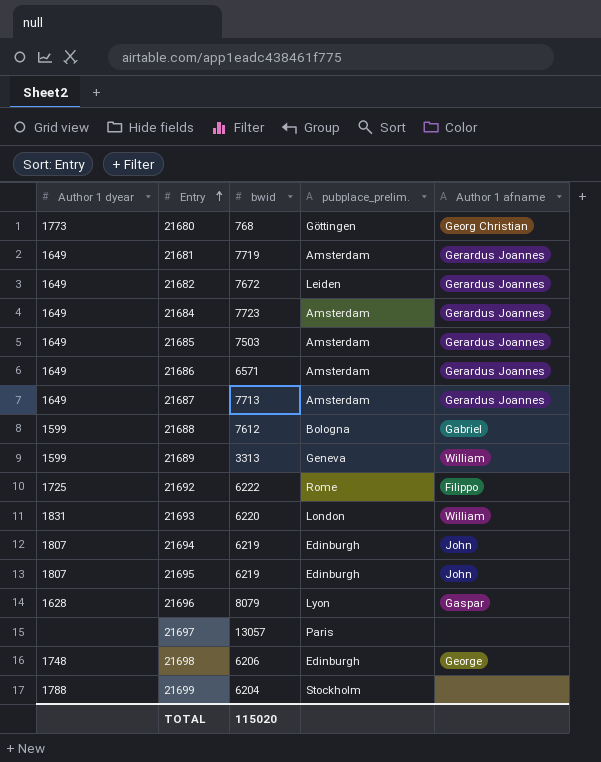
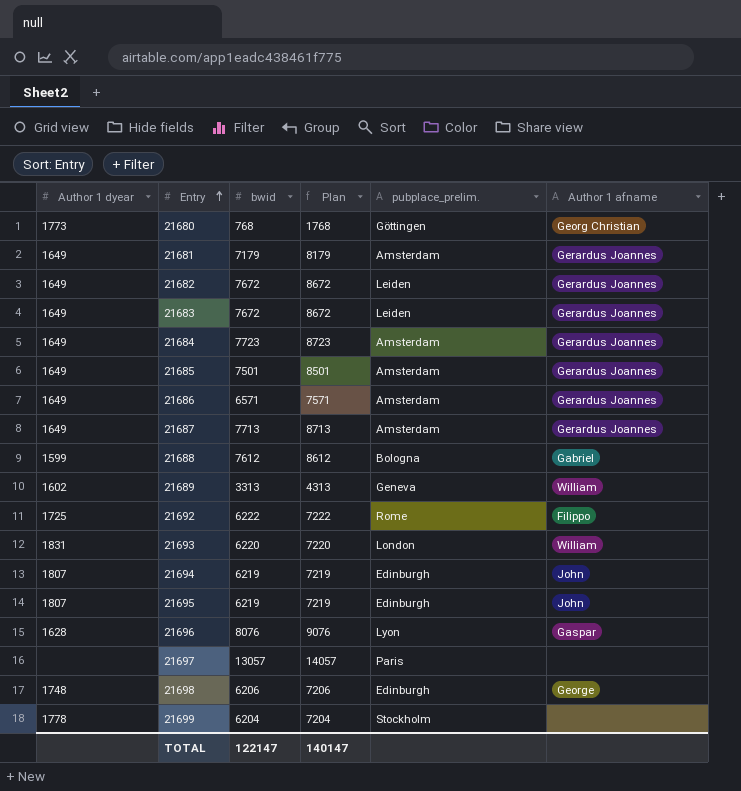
column Plan | formula: none -> [bwid] + 1000
21681 | bwid: 7719 -> 7179
row 21683: none -> 1649 | 7672 | 8672 | Leiden | Gerardus Joannes
21685 | bwid: 7503 -> 7501
21689 | Author 1 dyear: 1599 -> 1602
21696 | bwid: 8079 -> 8076
21699 | Author 1 dyear: 1788 -> 1778
TOTAL | bwid: 115020 -> 122147

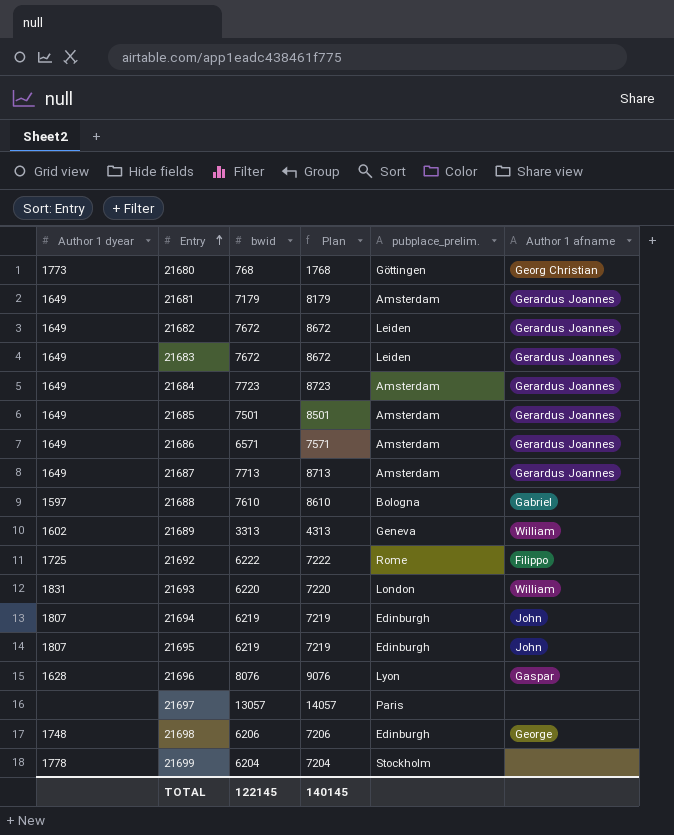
21688 | Author 1 dyear: 1599 -> 1597
21688 | bwid: 7612 -> 7610
21688 | Plan: 8612 -> 8610
TOTAL | bwid: 122147 -> 122145
TOTAL | Plan: 140147 -> 140145

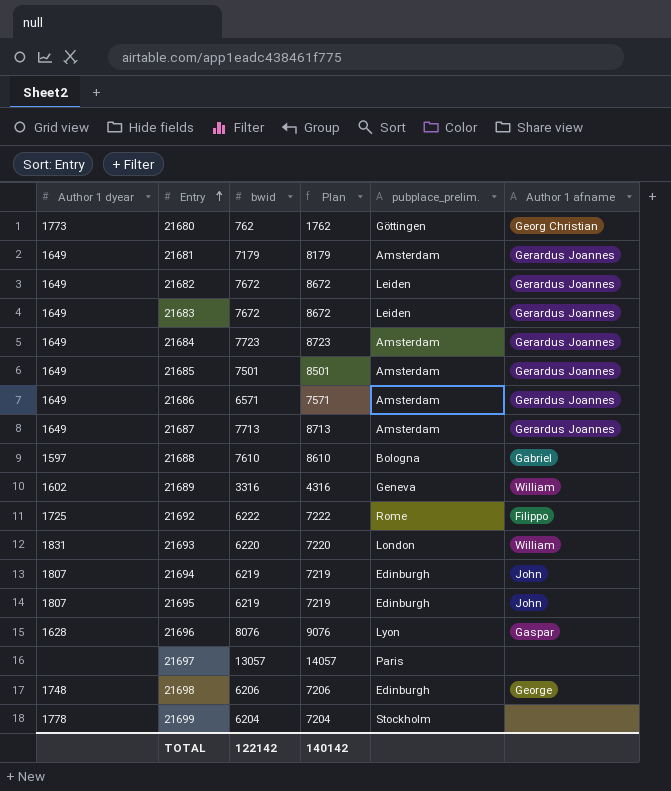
21680 | bwid: 768 -> 762
21680 | Plan: 1768 -> 1762
21689 | bwid: 3313 -> 3316
21689 | Plan: 4313 -> 4316
TOTAL | bwid: 122145 -> 122142
TOTAL | Plan: 140145 -> 140142

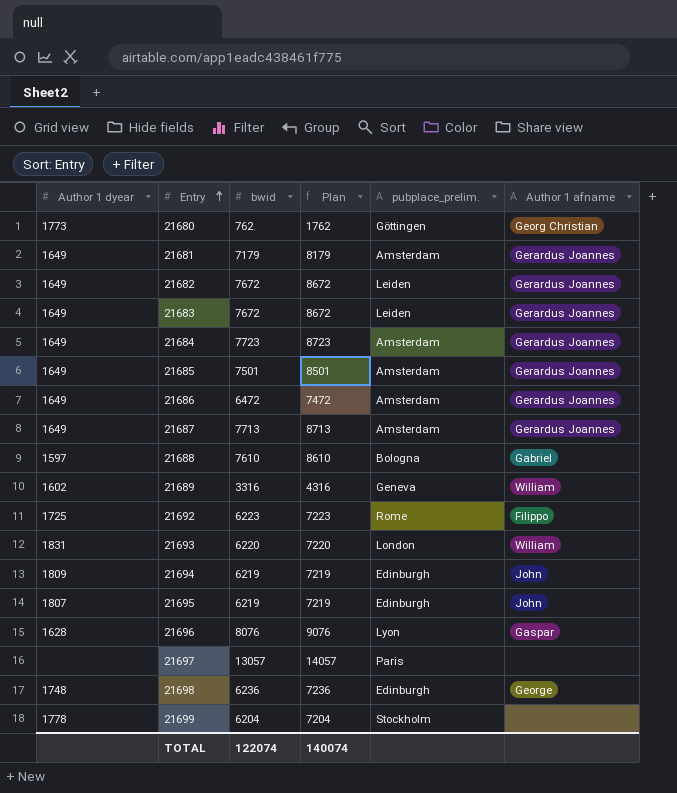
21686 | bwid: 6571 -> 6472
21686 | Plan: 7571 -> 7472
21692 | bwid: 6222 -> 6223
21692 | Plan: 7222 -> 7223
21694 | Author 1 dyear: 1807 -> 1809
21698 | bwid: 6206 -> 6236
21698 | Plan: 7206 -> 7236
TOTAL | bwid: 122142 -> 122074
TOTAL | Plan: 140142 -> 140074

